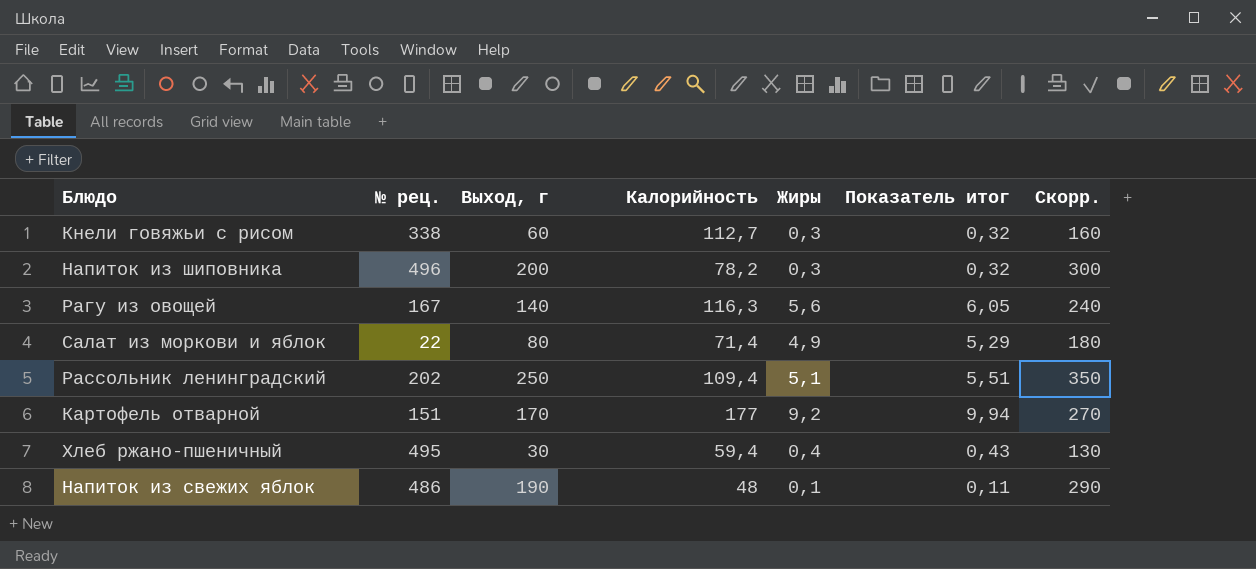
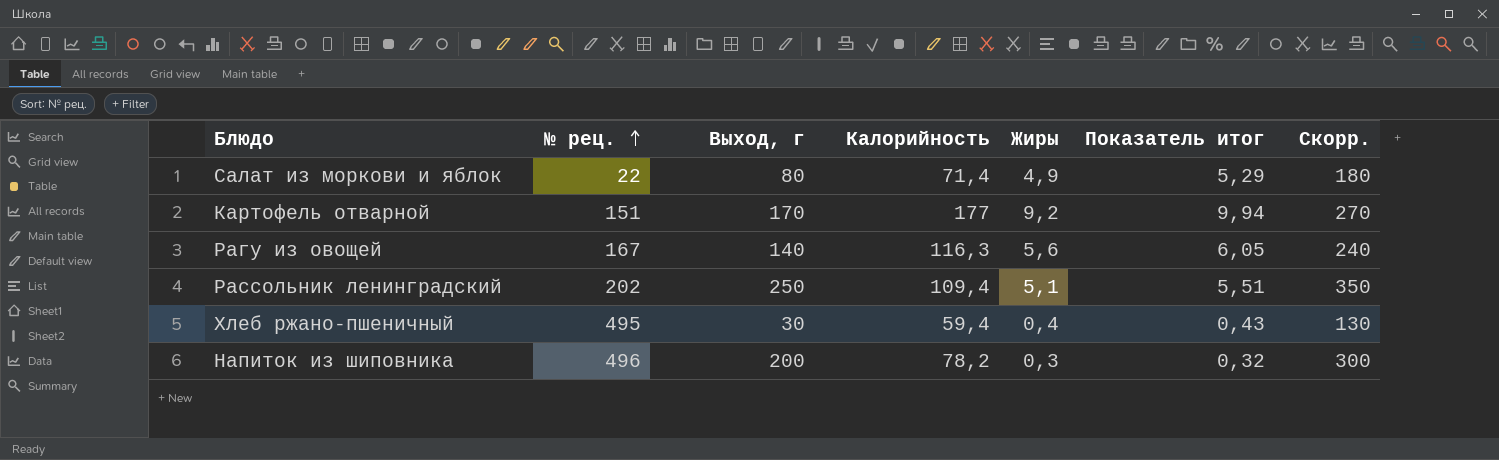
row order: none -> № рец. ascending
row Кнели говяжьи с рисом: 338 | 60 | 112,7 | 0,3 | 0,32 | 160 -> none
row Напиток из свежих яблок: 486 | 190 | 48 | 0,1 | 0,11 | 290 -> none

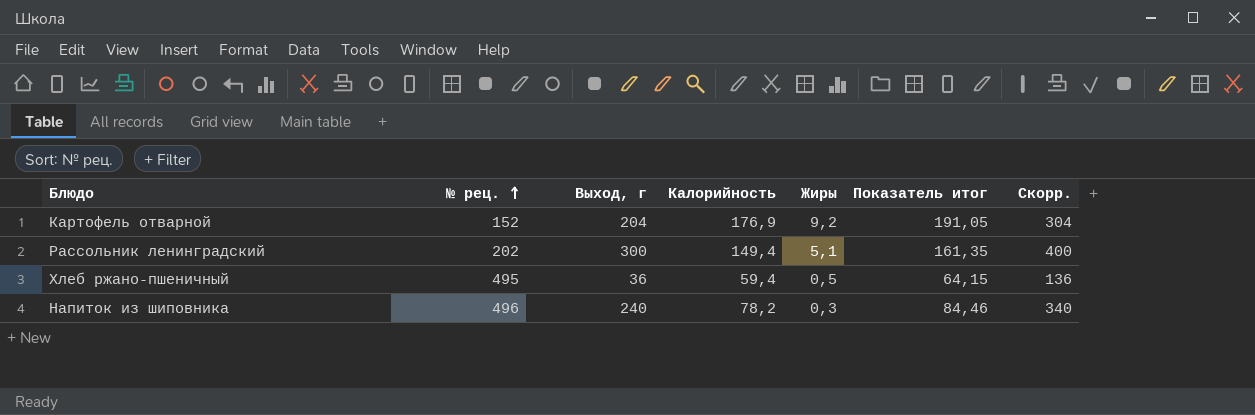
column Показатель итог | formula: [Жиры] * 1,08 -> [Калорийность] * 1,08
row Салат из моркови и яблок: 22 | 80 | 71,4 | 4,9 | 5,29 | 180 -> none
row Рагу из овощей: 167 | 140 | 116,3 | 5,6 | 6,05 | 240 -> none
Картофель отварной | № рец.: 151 -> 152
Картофель отварной | Выход, г: 170 -> 204
Картофель отварной | Калорийность: 177 -> 176,9
Картофель отварной | Скорр.: 270 -> 304
Рассольник ленинградский | Выход, г: 250 -> 300
Рассольник ленинградский | Калорийность: 109,4 -> 149,4
Рассольник ленинградский | Скорр.: 350 -> 400
Хлеб ржано-пшеничный | Выход, г: 30 -> 36
Хлеб ржано-пшеничный | Жиры: 0,4 -> 0,5
Хлеб ржано-пшеничный | Скорр.: 130 -> 136
Напиток из шиповника | Выход, г: 200 -> 240
Напиток из шиповника | Скорр.: 300 -> 340

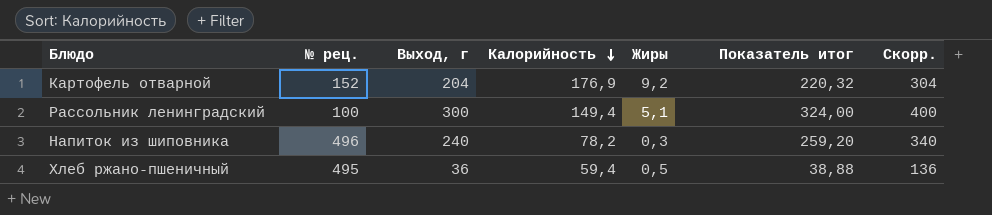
row order: № рец. ascending -> Калорийность descending
column Показатель итог | formula: [Калорийность] * 1,08 -> [Выход, г] * 1,08
Рассольник ленинградский | № рец.: 202 -> 100

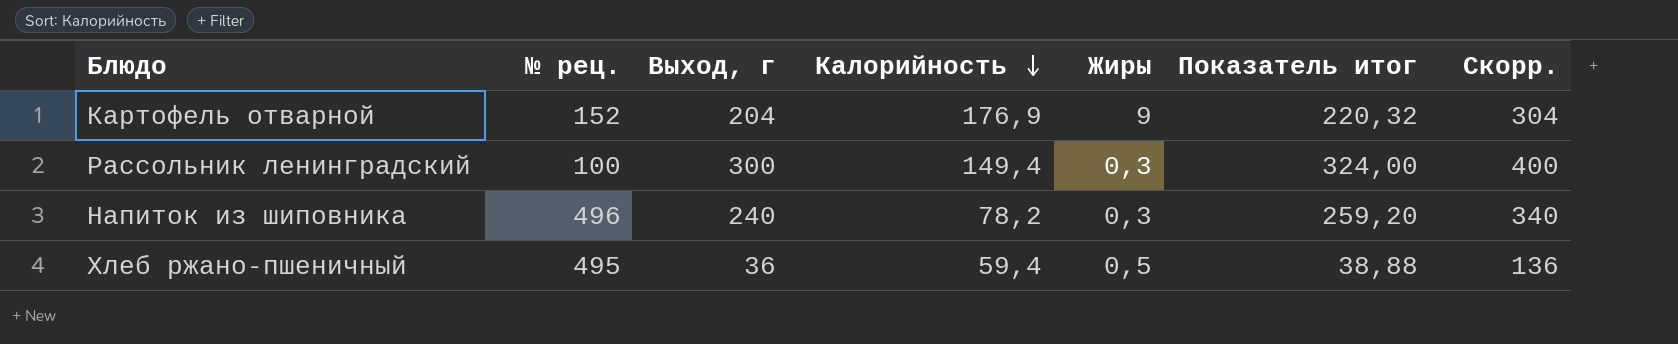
Картофель отварной | Жиры: 9,2 -> 9
Рассольник ленинградский | Жиры: 5,1 -> 0,3

